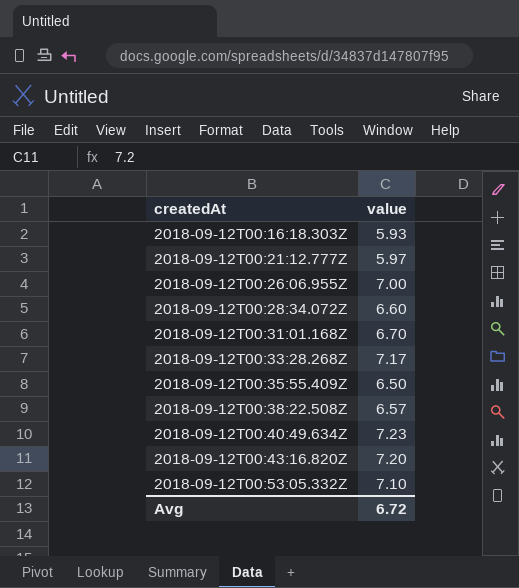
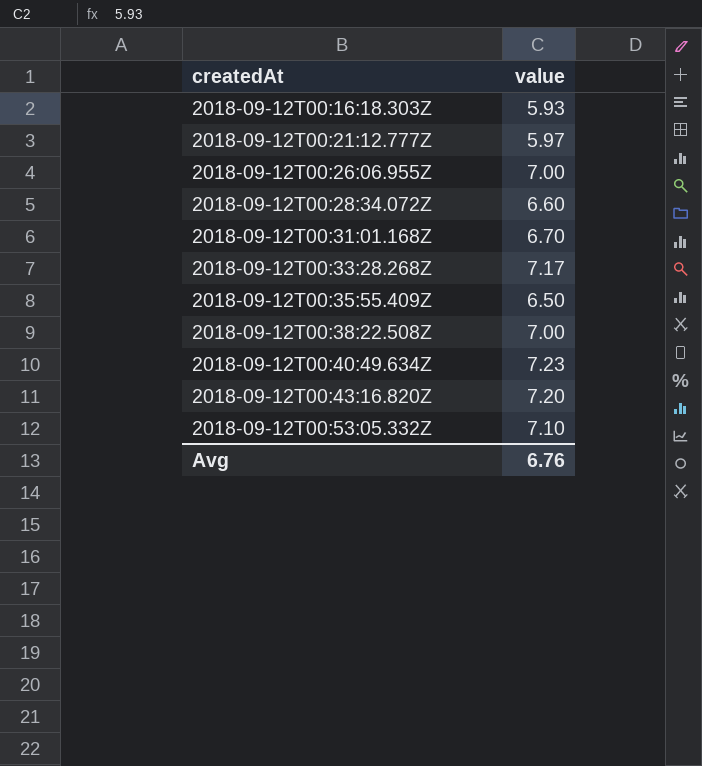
2018-09-12T00:38:22.508Z | value: 6.57 -> 7.00
Avg | value: 6.72 -> 6.76

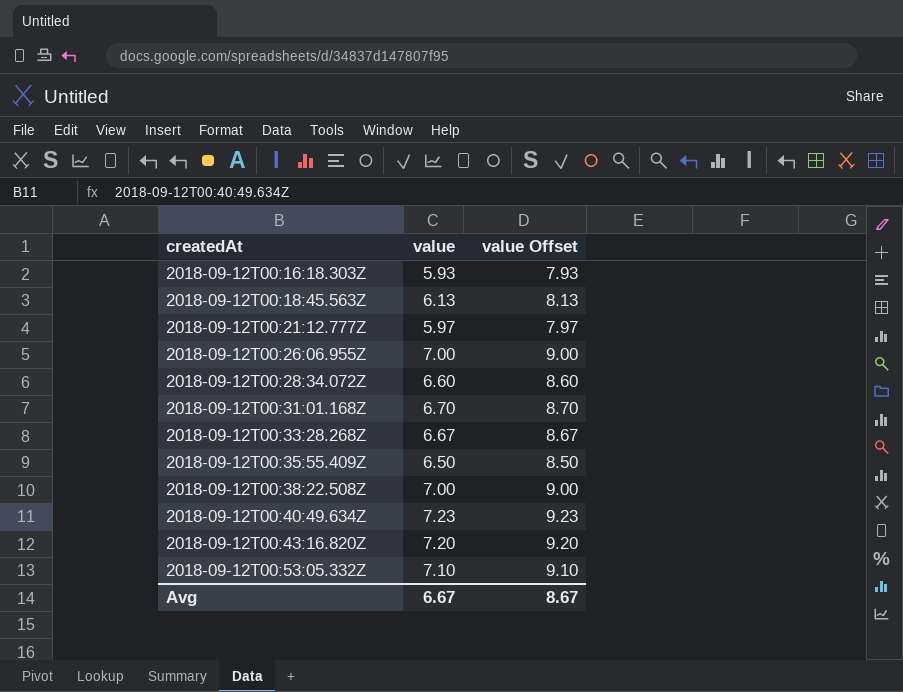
column value Offset | formula: none -> [value] + 2
row 2018-09-12T00:18:45.563Z: none -> 6.13 | 8.13
2018-09-12T00:33:28.268Z | value: 7.17 -> 6.67
Avg | value: 6.76 -> 6.67

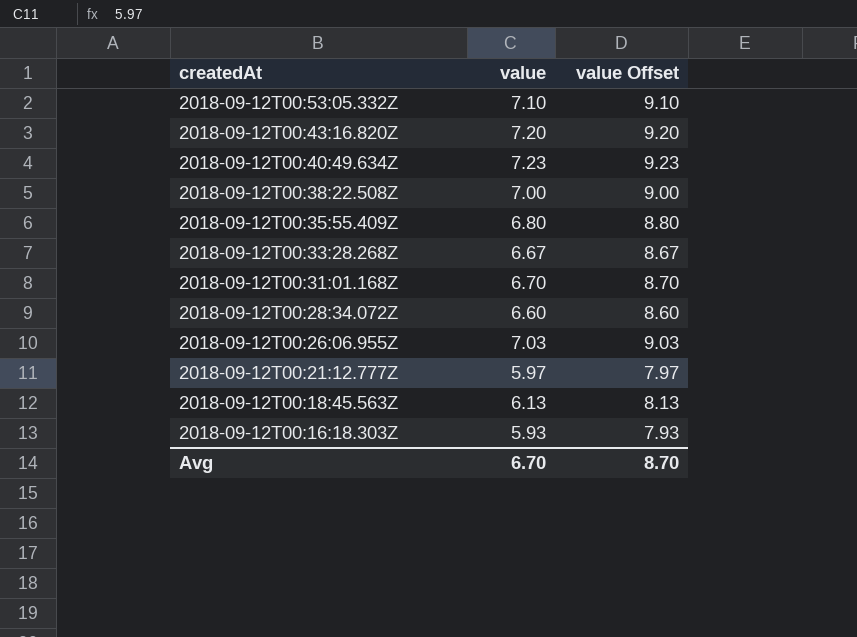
row order: createdAt ascending -> createdAt descending
2018-09-12T00:35:55.409Z | value: 6.50 -> 6.80
2018-09-12T00:35:55.409Z | value Offset: 8.50 -> 8.80
2018-09-12T00:26:06.955Z | value: 7.00 -> 7.03
2018-09-12T00:26:06.955Z | value Offset: 9.00 -> 9.03
Avg | value: 6.67 -> 6.70
Avg | value Offset: 8.67 -> 8.70

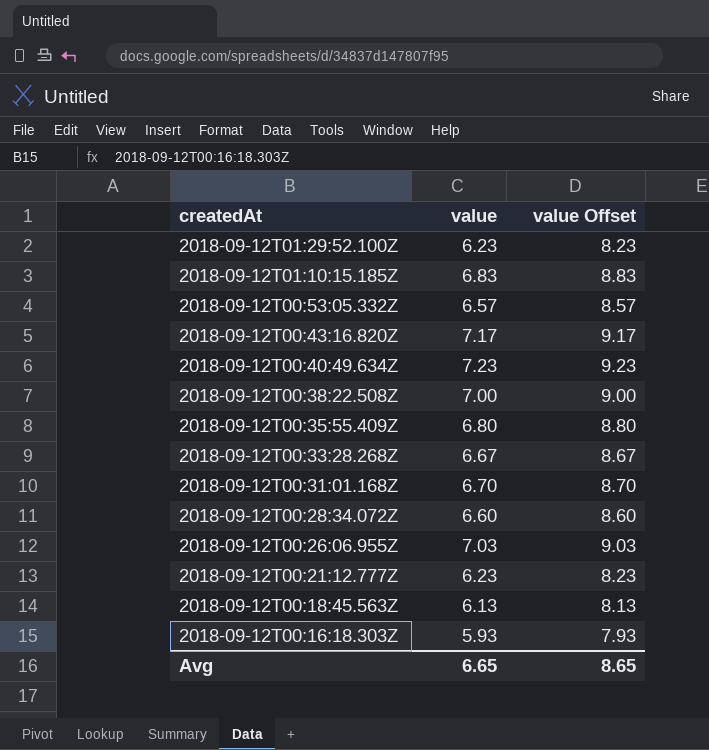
row 2018-09-12T01:29:52.100Z: none -> 6.23 | 8.23
row 2018-09-12T01:10:15.185Z: none -> 6.83 | 8.83
2018-09-12T00:53:05.332Z | value: 7.10 -> 6.57
2018-09-12T00:53:05.332Z | value Offset: 9.10 -> 8.57
2018-09-12T00:43:16.820Z | value: 7.20 -> 7.17
2018-09-12T00:43:16.820Z | value Offset: 9.20 -> 9.17
2018-09-12T00:21:12.777Z | value: 5.97 -> 6.23
2018-09-12T00:21:12.777Z | value Offset: 7.97 -> 8.23
Avg | value: 6.70 -> 6.65
Avg | value Offset: 8.70 -> 8.65

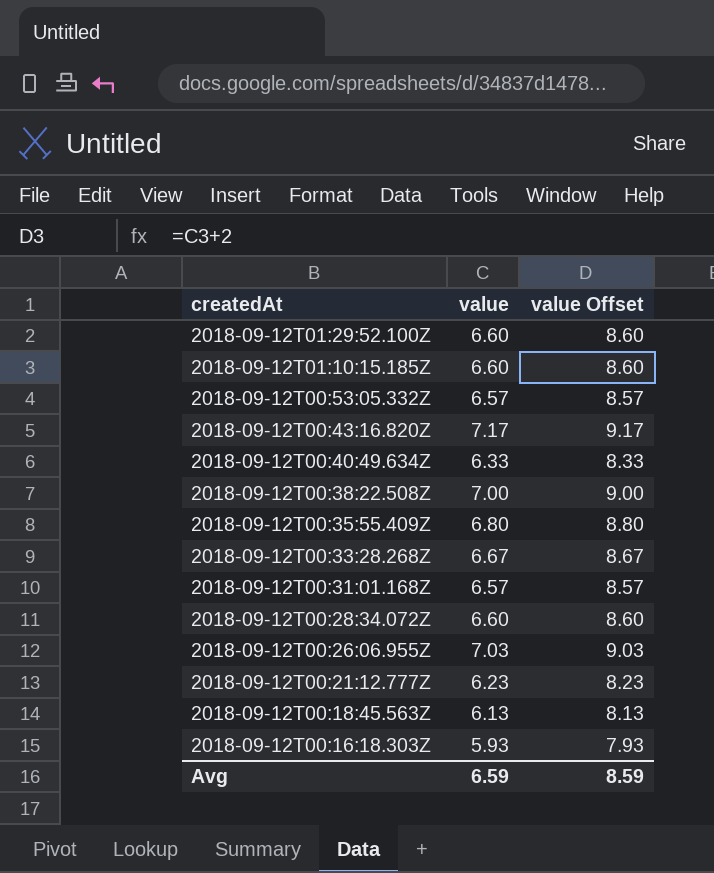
2018-09-12T01:29:52.100Z | value: 6.23 -> 6.60
2018-09-12T01:29:52.100Z | value Offset: 8.23 -> 8.60
2018-09-12T01:10:15.185Z | value: 6.83 -> 6.60
2018-09-12T01:10:15.185Z | value Offset: 8.83 -> 8.60
2018-09-12T00:40:49.634Z | value: 7.23 -> 6.33
2018-09-12T00:40:49.634Z | value Offset: 9.23 -> 8.33
2018-09-12T00:31:01.168Z | value: 6.70 -> 6.57
2018-09-12T00:31:01.168Z | value Offset: 8.70 -> 8.57
Avg | value: 6.65 -> 6.59
Avg | value Offset: 8.65 -> 8.59

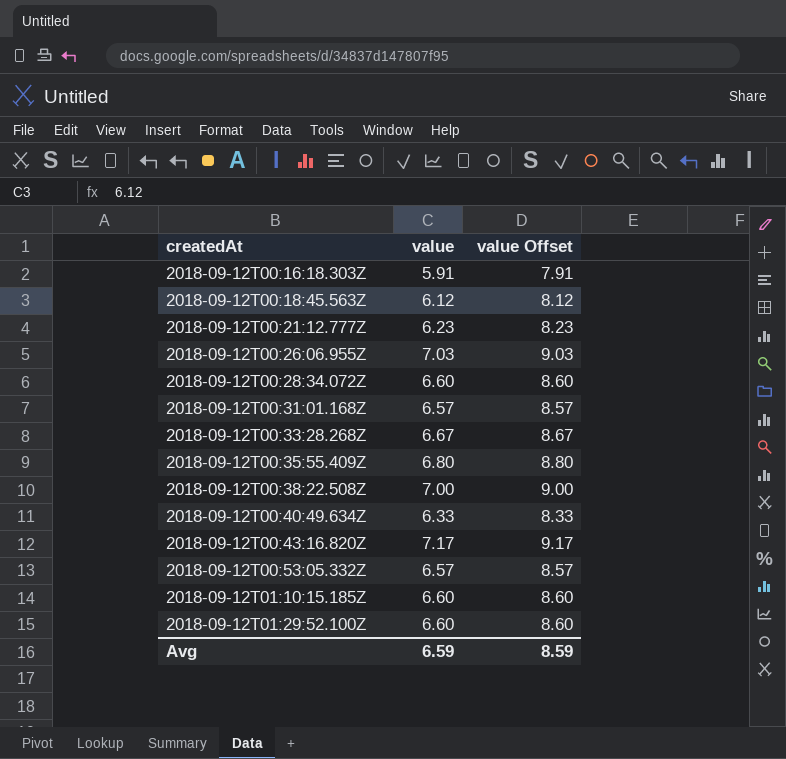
row order: createdAt descending -> createdAt ascending
2018-09-12T00:16:18.303Z | value: 5.93 -> 5.91
2018-09-12T00:16:18.303Z | value Offset: 7.93 -> 7.91
2018-09-12T00:18:45.563Z | value: 6.13 -> 6.12
2018-09-12T00:18:45.563Z | value Offset: 8.13 -> 8.12

